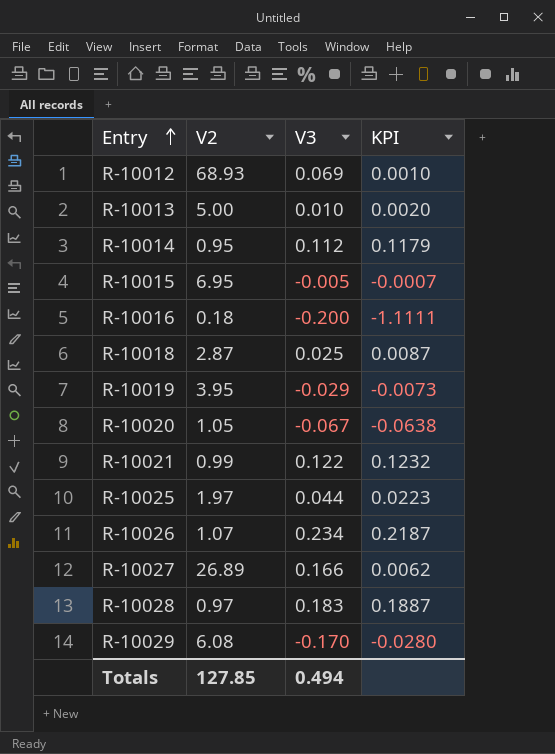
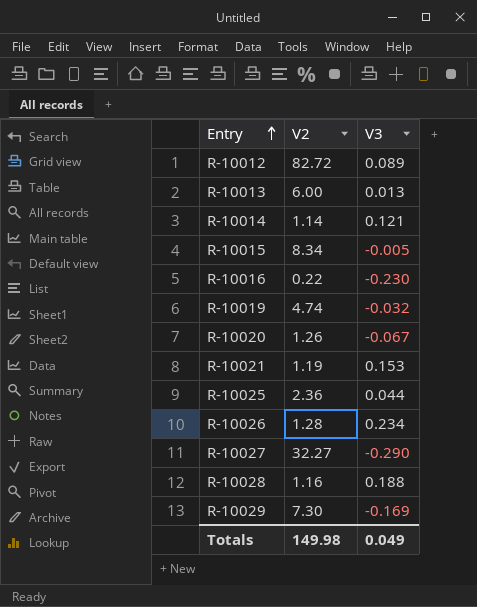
column KPI | formula: [V3] / [V2] -> none
row R-10018: 2.87 | 0.025 | 0.0087 -> none
R-10012 | V2: 68.93 -> 82.72
R-10012 | V3: 0.069 -> 0.089
R-10013 | V2: 5.00 -> 6.00
R-10013 | V3: 0.010 -> 0.013
R-10014 | V2: 0.95 -> 1.14
R-10014 | V3: 0.112 -> 0.121
R-10015 | V2: 6.95 -> 8.34
R-10016 | V2: 0.18 -> 0.22
R-10016 | V3: -0.200 -> -0.230
R-10019 | V2: 3.95 -> 4.74
R-10019 | V3: -0.029 -> -0.032
R-10020 | V2: 1.05 -> 1.26
R-10021 | V2: 0.99 -> 1.19
R-10021 | V3: 0.122 -> 0.153
R-10025 | V2: 1.97 -> 2.36
R-10026 | V2: 1.07 -> 1.28
R-10027 | V2: 26.89 -> 32.27
R-10027 | V3: 0.166 -> -0.290
R-10028 | V2: 0.97 -> 1.16
R-10028 | V3: 0.183 -> 0.188
R-10029 | V2: 6.08 -> 7.30
R-10029 | V3: -0.170 -> -0.169
Totals | V2: 127.85 -> 149.98
Totals | V3: 0.494 -> 0.049

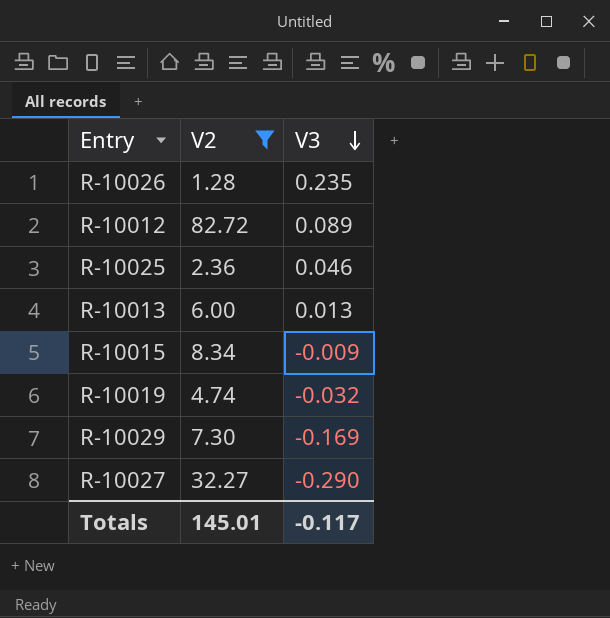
filter: none -> V2 >= 1.28
row order: Entry ascending -> V3 descending
R-10026 | V3: 0.234 -> 0.235
R-10025 | V3: 0.044 -> 0.046
R-10015 | V3: -0.005 -> -0.009
Totals | V2: 149.98 -> 145.01
Totals | V3: 0.049 -> -0.117

